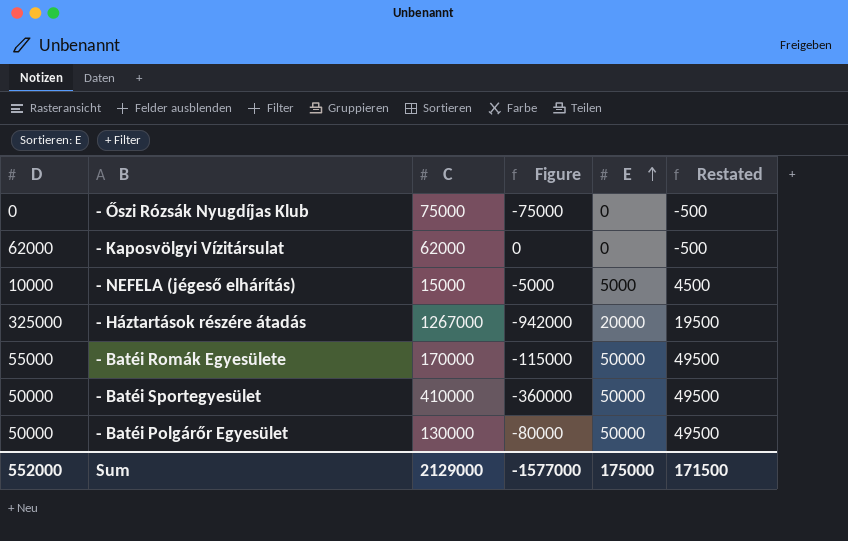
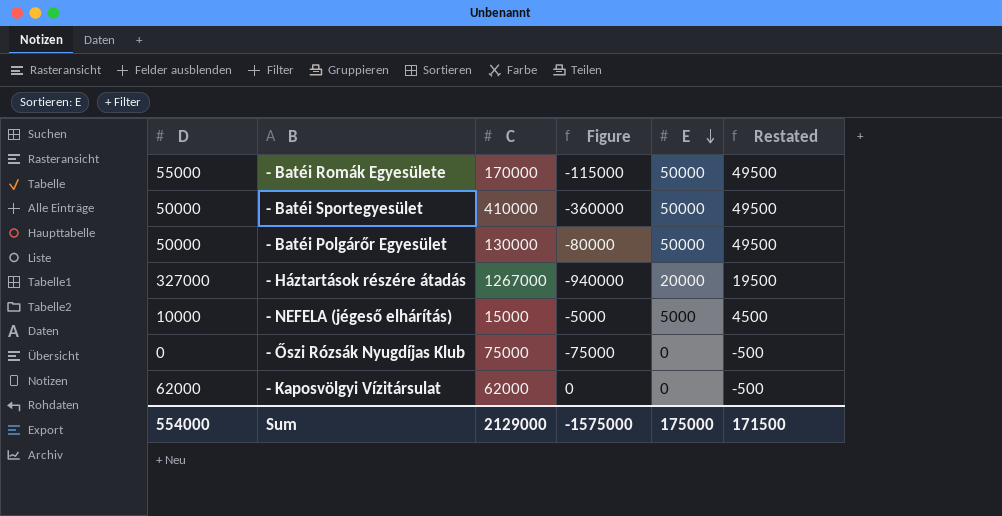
row order: E ascending -> E descending
- Háztartások részére átadás | D: 325000 -> 327000
- Háztartások részére átadás | Figure: -942000 -> -940000
Sum | D: 552000 -> 554000
Sum | Figure: -1577000 -> -1575000

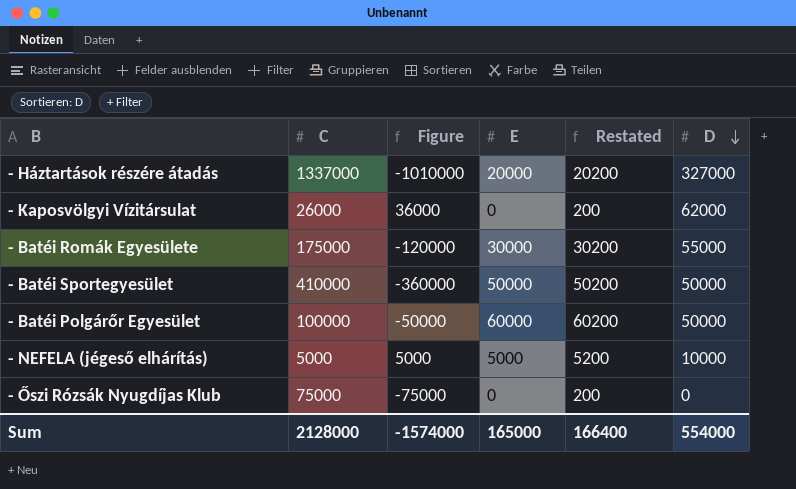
row order: E descending -> D descending
column Restated | formula: [E] - 500 -> [E] + 200
column D | position: 1 -> 6
- Háztartások részére átadás | C: 1267000 -> 1337000
- Háztartások részére átadás | Figure: -940000 -> -1010000
- Kaposvölgyi Vízitársulat | C: 62000 -> 26000
- Kaposvölgyi Vízitársulat | Figure: 0 -> 36000
- Batéi Romák Egyesülete | C: 170000 -> 175000
- Batéi Romák Egyesülete | Figure: -115000 -> -120000
- Batéi Romák Egyesülete | E: 50000 -> 30000
- Batéi Polgárőr Egyesület | C: 130000 -> 100000
- Batéi Polgárőr Egyesület | Figure: -80000 -> -50000
- Batéi Polgárőr Egyesület | E: 50000 -> 60000
- NEFELA (jégeső elhárítás) | C: 15000 -> 5000
- NEFELA (jégeső elhárítás) | Figure: -5000 -> 5000
Sum | C: 2129000 -> 2128000
Sum | Figure: -1575000 -> -1574000
Sum | E: 175000 -> 165000
Sum | Restated: 171500 -> 166400

